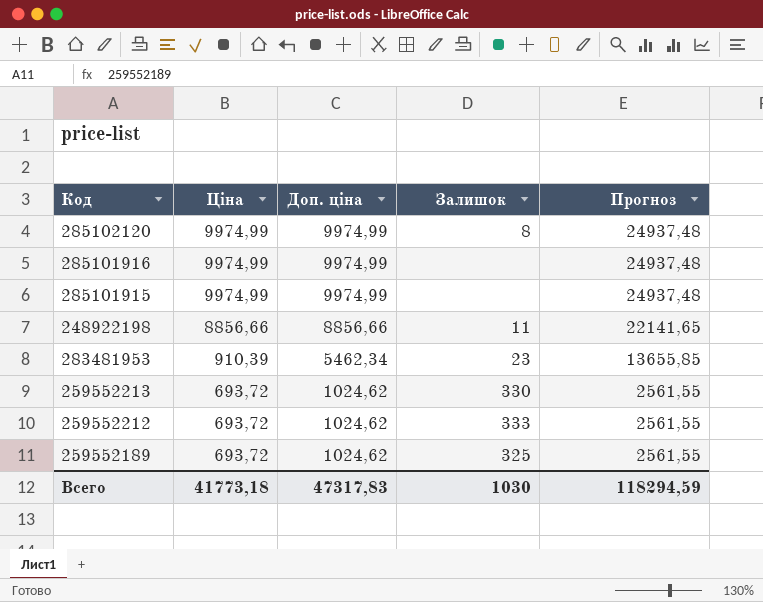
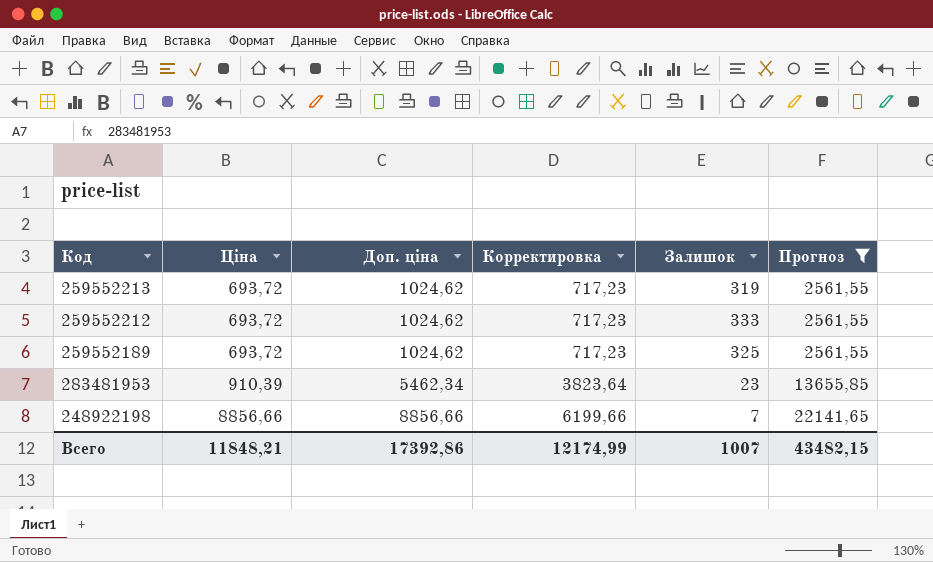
filter: none -> Прогноз != 24937,48
row order: Ціна descending -> Ціна ascending
column Корректировка | formula: none -> [Доп. ціна] * 0,7
259552213 | Залишок: 330 -> 319
248922198 | Залишок: 11 -> 7
Всего | Ціна: 41773,18 -> 11848,21
Всего | Доп. ціна: 47317,83 -> 17392,86
Всего | Залишок: 1030 -> 1007
Всего | Прогноз: 118294,59 -> 43482,15

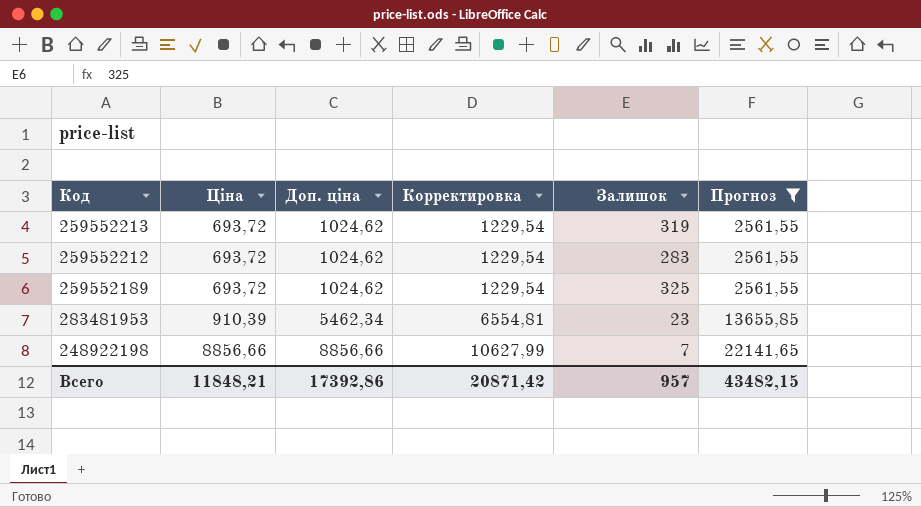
column Корректировка | formula: [Доп. ціна] * 0,7 -> [Доп. ціна] * 1,2
259552212 | Залишок: 333 -> 283
Всего | Корректировка: 12174,99 -> 20871,42
Всего | Залишок: 1007 -> 957

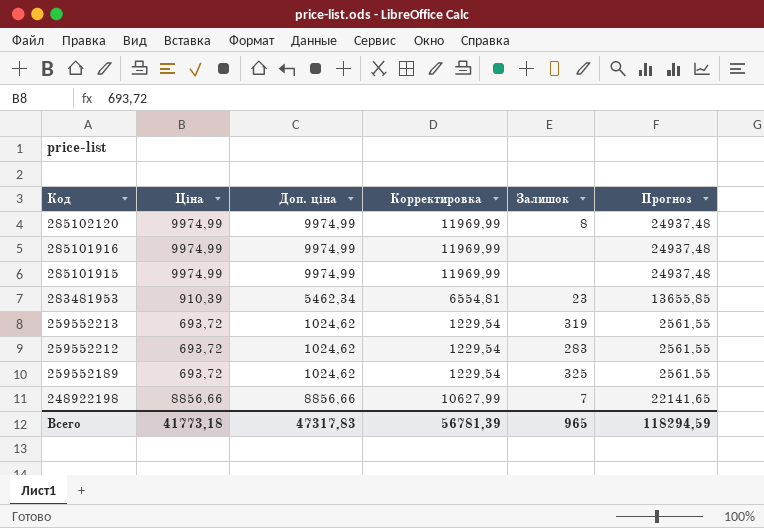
filter: Прогноз != 24937,48 -> none
row order: Ціна ascending -> Код descending
Всего | Ціна: 11848,21 -> 41773,18
Всего | Доп. ціна: 17392,86 -> 47317,83
Всего | Корректировка: 20871,42 -> 56781,39
Всего | Залишок: 957 -> 965
Всего | Прогноз: 43482,15 -> 118294,59

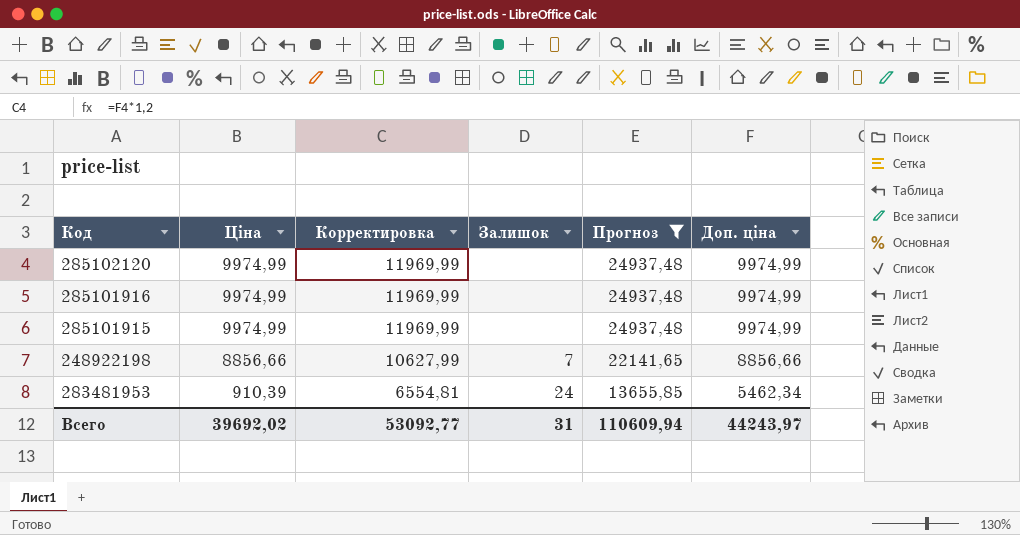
filter: none -> Прогноз != 2561,55
row order: Код descending -> Ціна descending
column Доп. ціна | position: 3 -> 6
285102120 | Залишок: 8 -> none
283481953 | Залишок: 23 -> 24
Всего | Ціна: 41773,18 -> 39692,02
Всего | Корректировка: 56781,39 -> 53092,77
Всего | Залишок: 965 -> 31
Всего | Прогноз: 118294,59 -> 110609,94
Всего | Доп. ціна: 47317,83 -> 44243,97

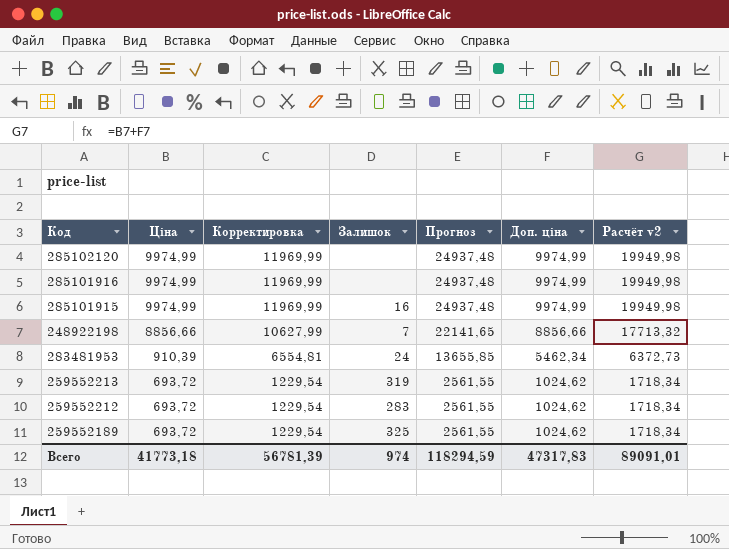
filter: Прогноз != 2561,55 -> none
column Расчёт v2 | formula: none -> [Ціна] + [Доп. ціна]
285101915 | Залишок: none -> 16
Всего | Ціна: 39692,02 -> 41773,18
Всего | Корректировка: 53092,77 -> 56781,39
Всего | Залишок: 31 -> 974
Всего | Прогноз: 110609,94 -> 118294,59
Всего | Доп. ціна: 44243,97 -> 47317,83

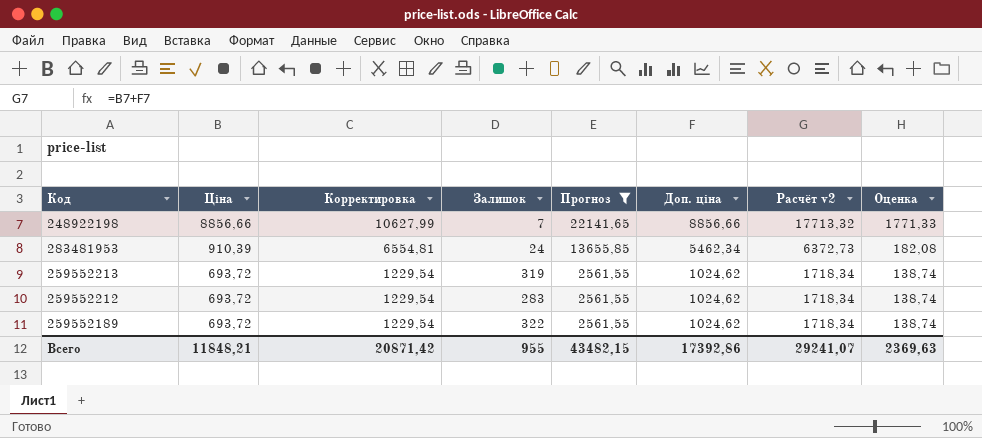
filter: none -> Прогноз != 24937,48
column Оценка | formula: none -> [Ціна] * 0,2
259552189 | Залишок: 325 -> 322
Всего | Ціна: 41773,18 -> 11848,21
Всего | Корректировка: 56781,39 -> 20871,42
Всего | Залишок: 974 -> 955
Всего | Прогноз: 118294,59 -> 43482,15
Всего | Доп. ціна: 47317,83 -> 17392,86
Всего | Расчёт v2: 89091,01 -> 29241,07

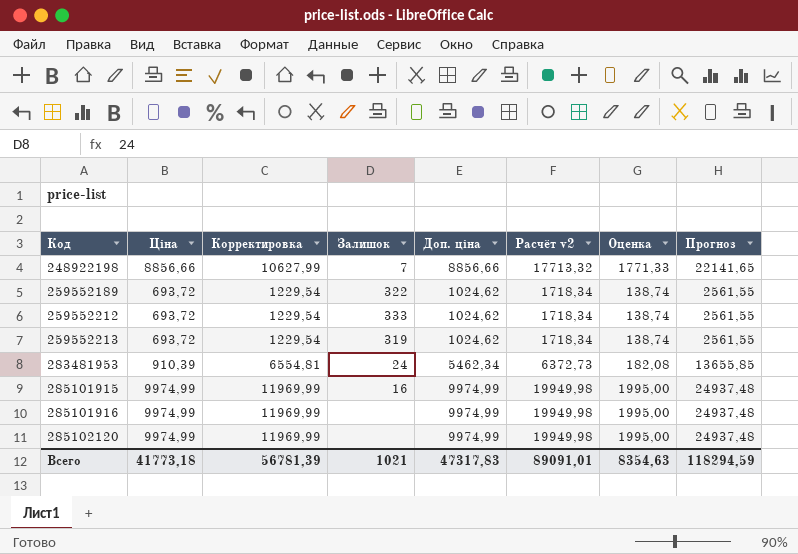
filter: Прогноз != 24937,48 -> none
row order: Ціна descending -> Код ascending
column Прогноз | position: 5 -> 8
259552212 | Залишок: 283 -> 333
Всего | Ціна: 11848,21 -> 41773,18
Всего | Корректировка: 20871,42 -> 56781,39
Всего | Залишок: 955 -> 1021
Всего | Доп. ціна: 17392,86 -> 47317,83
Всего | Расчёт v2: 29241,07 -> 89091,01
Всего | Оценка: 2369,63 -> 8354,63
Всего | Прогноз: 43482,15 -> 118294,59

